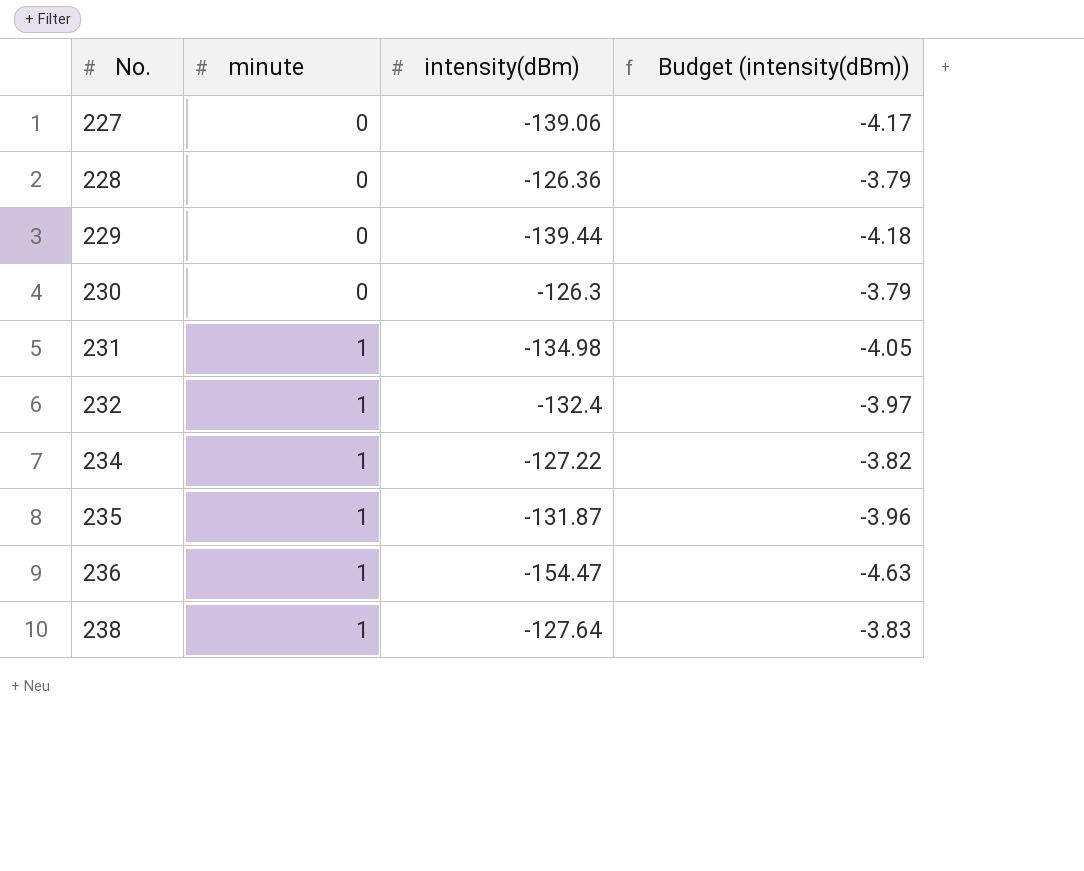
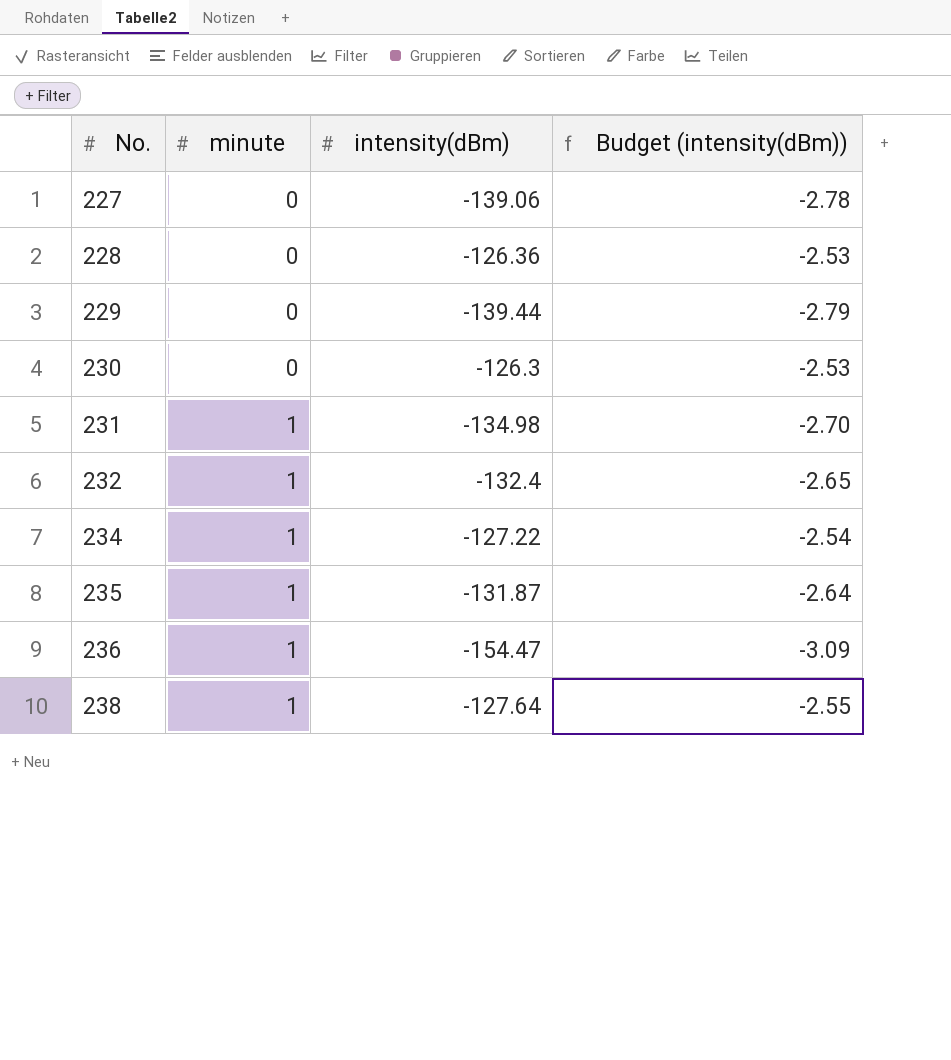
column Budget (intensity(dBm)) | formula: [intensity(dBm)] * 0.03 -> [intensity(dBm)] * 0.02

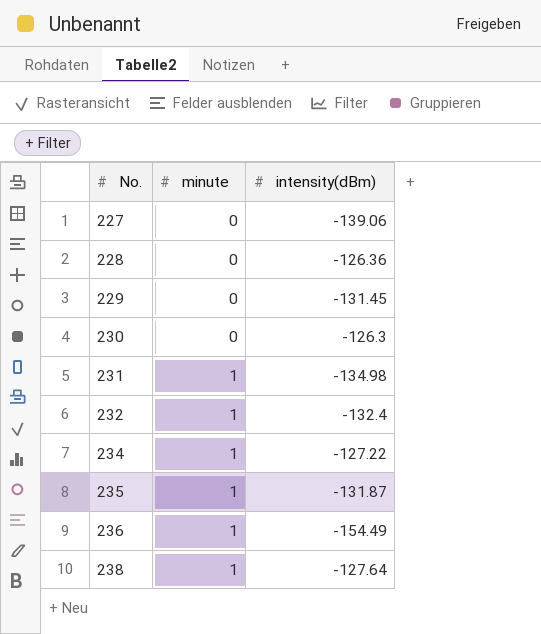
column Budget (intensity(dBm)) | formula: [intensity(dBm)] * 0.02 -> none
229 | intensity(dBm): -139.44 -> -131.45
236 | intensity(dBm): -154.47 -> -154.49

